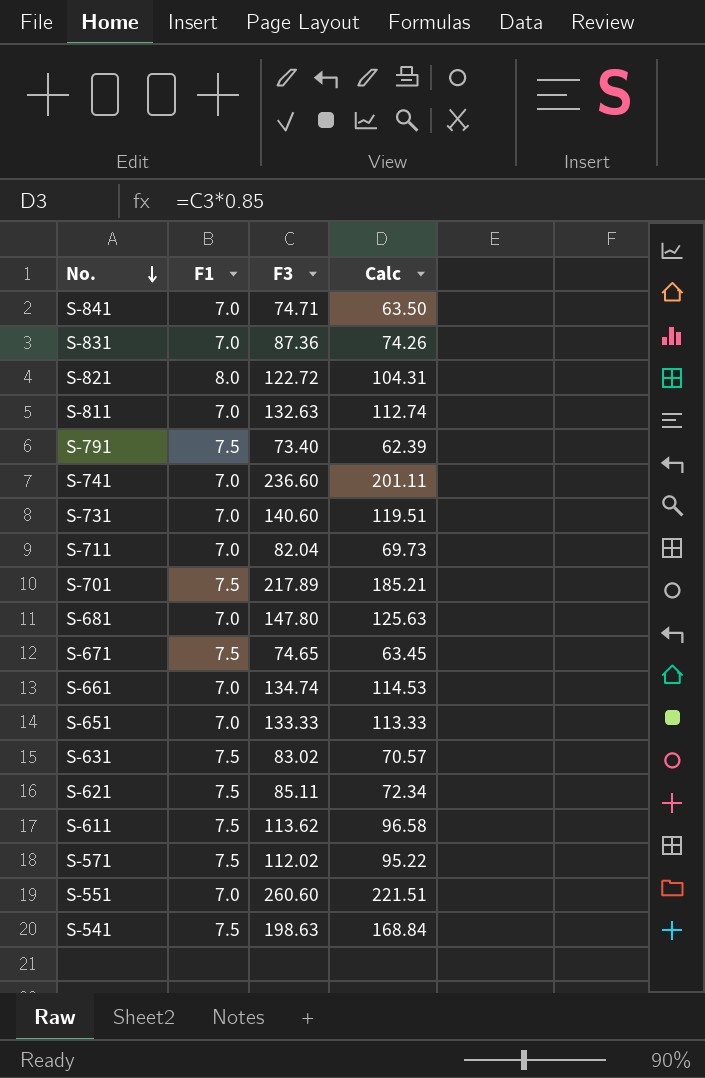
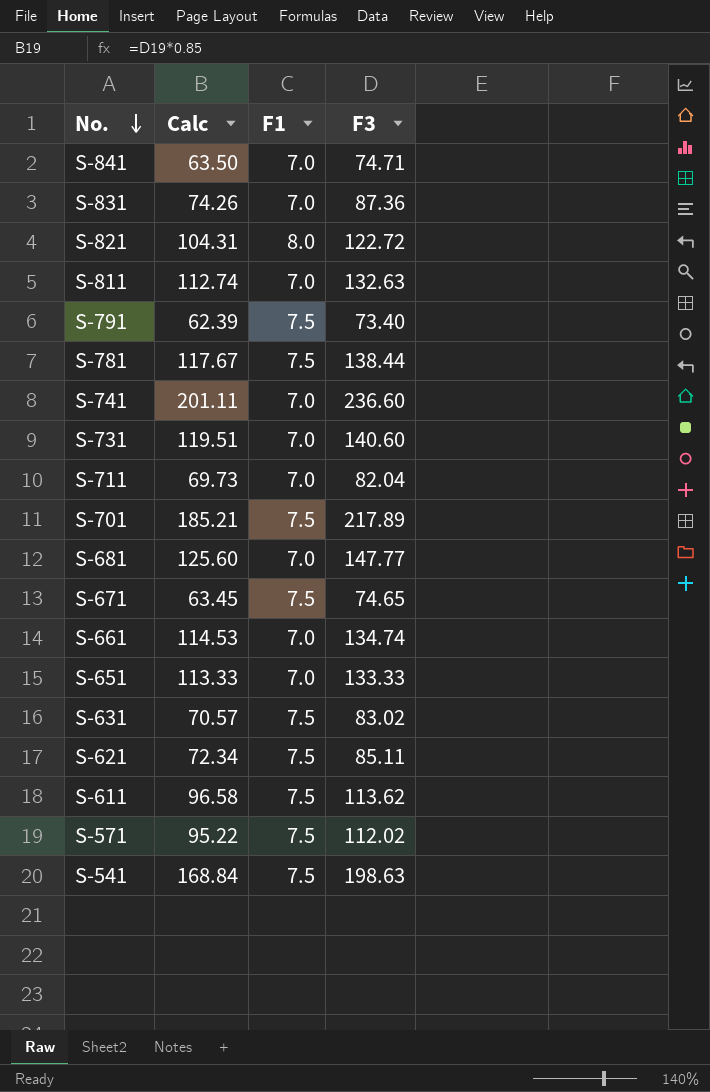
column Calc | position: 4 -> 2
row S-551: 7.0 | 260.60 | 221.51 -> none
row S-781: none -> 117.67 | 7.5 | 138.44
S-681 | Calc: 125.63 -> 125.60
S-681 | F3: 147.80 -> 147.77

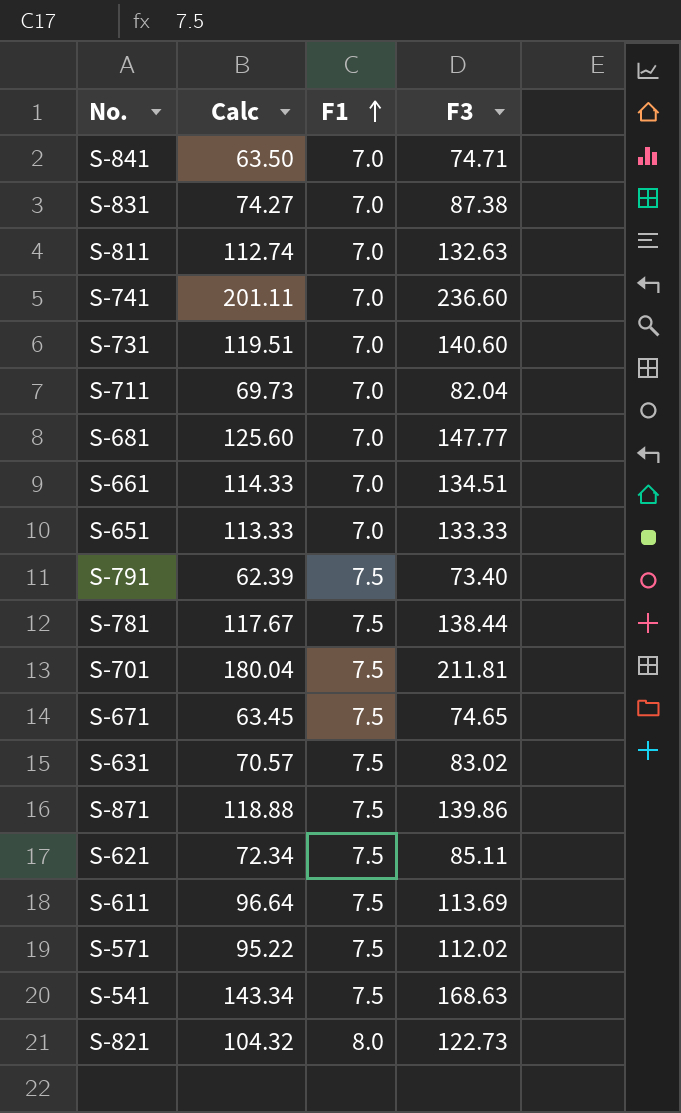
row order: No. descending -> F1 ascending
S-831 | Calc: 74.26 -> 74.27
S-831 | F3: 87.36 -> 87.38
S-661 | Calc: 114.53 -> 114.33
S-661 | F3: 134.74 -> 134.51
S-701 | Calc: 185.21 -> 180.04
S-701 | F3: 217.89 -> 211.81
row S-871: none -> 118.88 | 7.5 | 139.86
S-611 | Calc: 96.58 -> 96.64
S-611 | F3: 113.62 -> 113.69
S-541 | Calc: 168.84 -> 143.34
S-541 | F3: 198.63 -> 168.63
S-821 | Calc: 104.31 -> 104.32
S-821 | F3: 122.72 -> 122.73

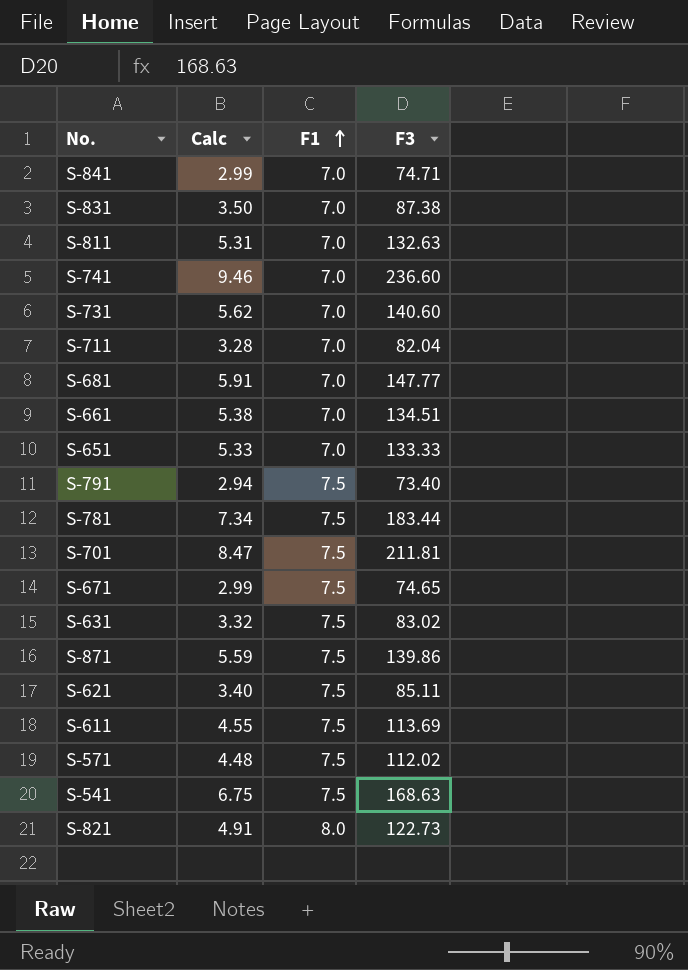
column Calc | formula: [F3] * 0.85 -> [F3] * 0.04
S-781 | F3: 138.44 -> 183.44

